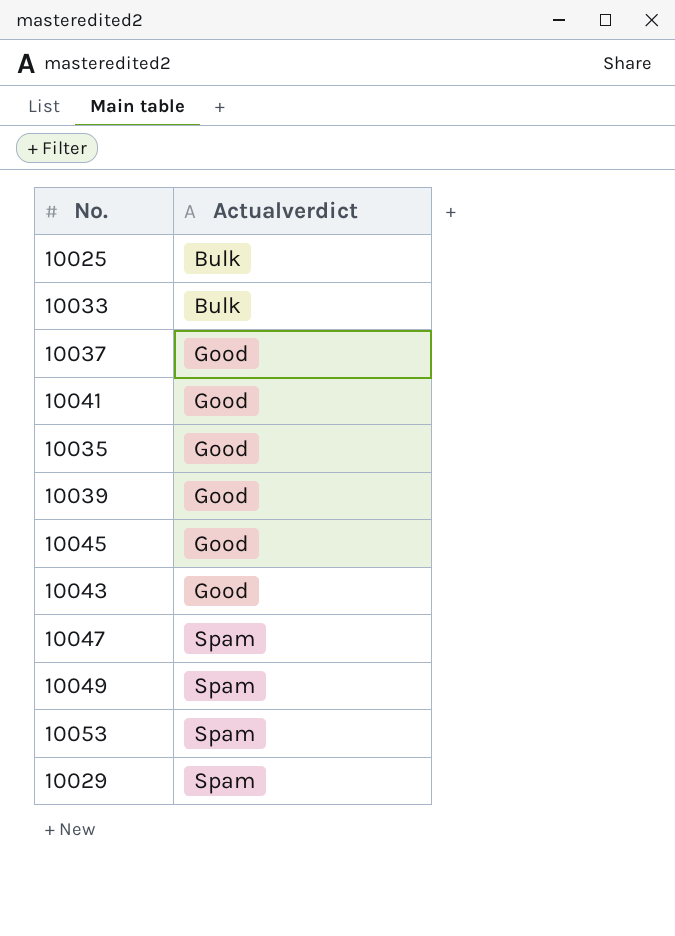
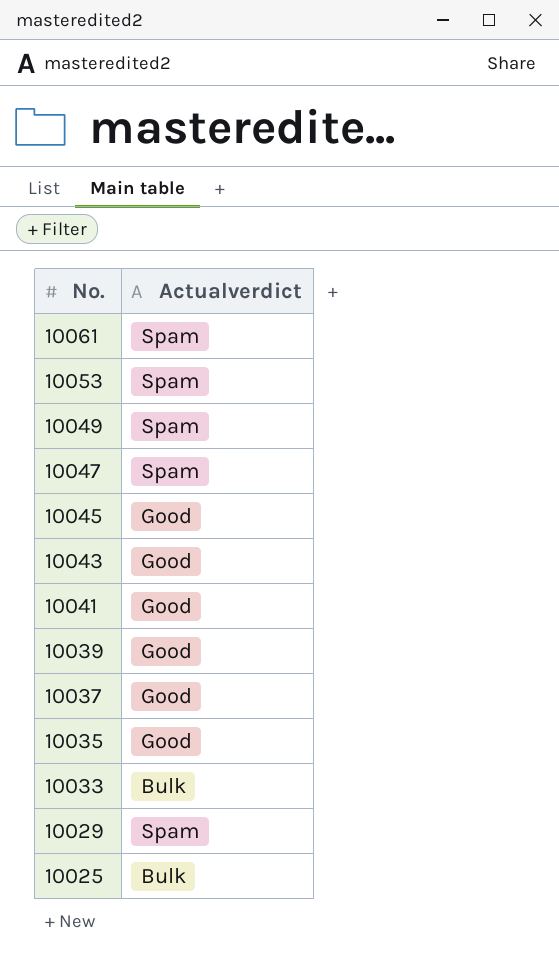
row order: Actualverdict ascending -> No. descending
row 10061: none -> Spam

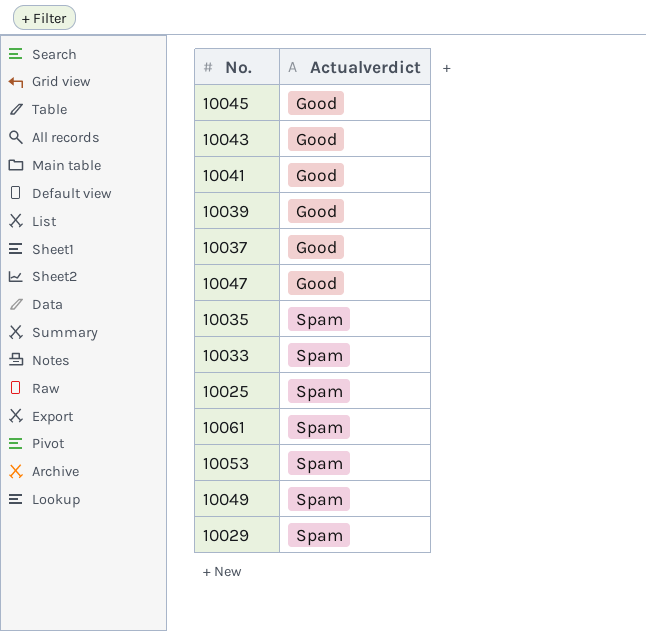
row order: No. descending -> Actualverdict ascending
10047 | Actualverdict: Spam -> Good
10035 | Actualverdict: Good -> Spam
10033 | Actualverdict: Bulk -> Spam
10025 | Actualverdict: Bulk -> Spam

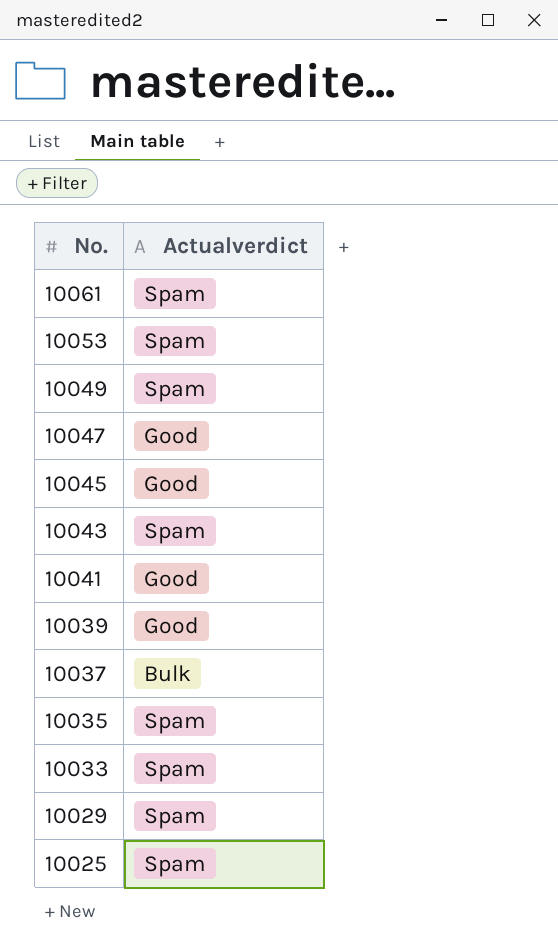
row order: Actualverdict ascending -> No. descending
10043 | Actualverdict: Good -> Spam
10037 | Actualverdict: Good -> Bulk

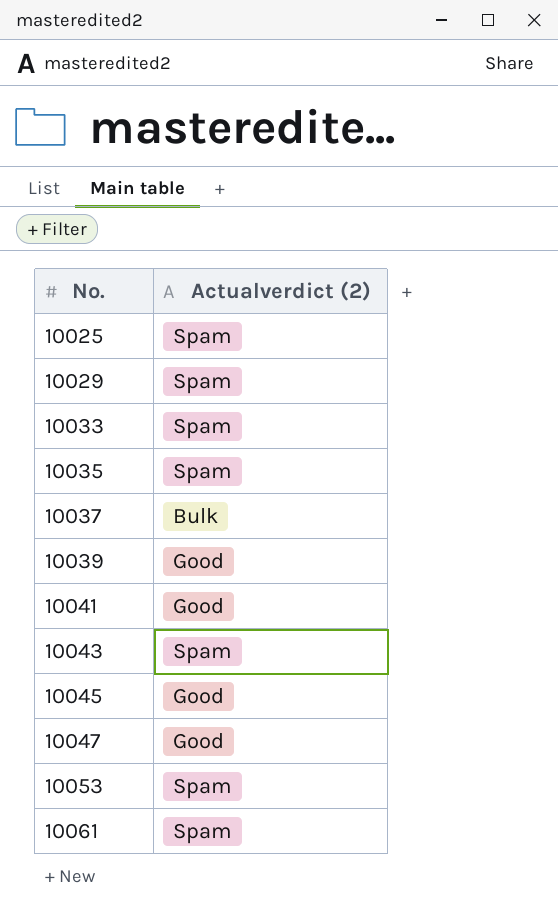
row order: No. descending -> No. ascending
column name: Actualverdict -> Actualverdict (2)
row 10049: Spam -> none

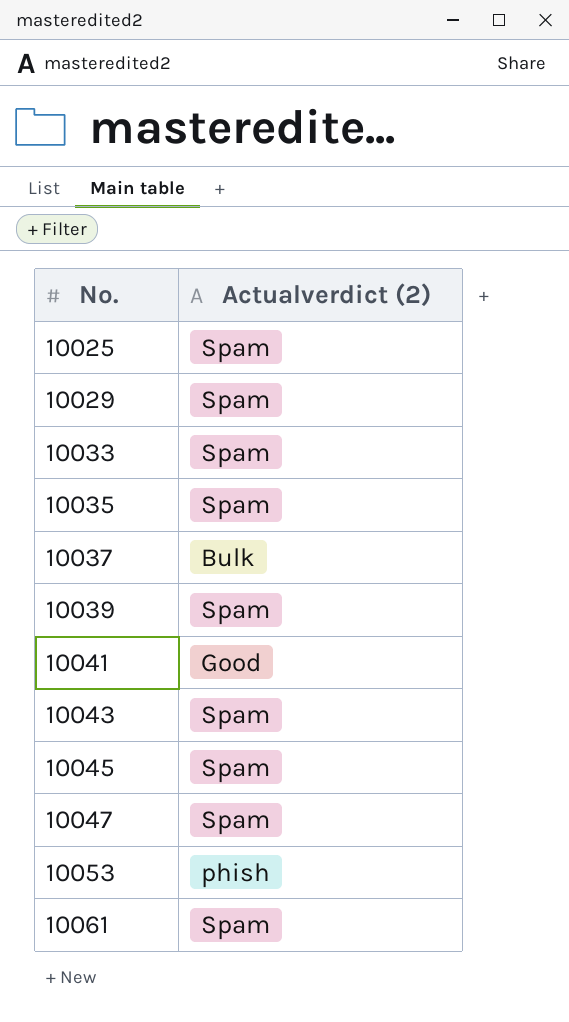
10039 | Actualverdict (2): Good -> Spam
10045 | Actualverdict (2): Good -> Spam
10047 | Actualverdict (2): Good -> Spam
10053 | Actualverdict (2): Spam -> phish

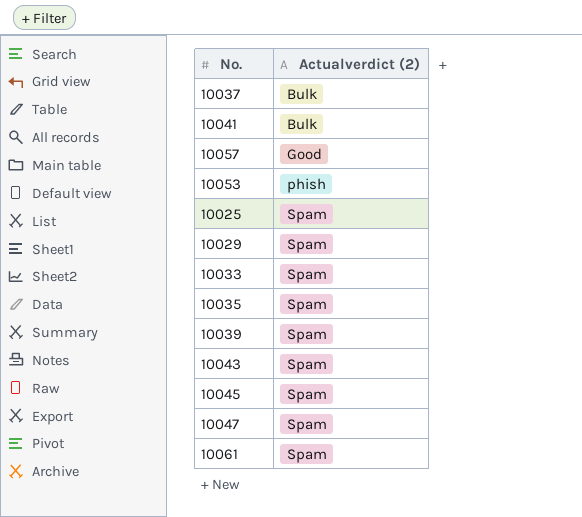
row order: No. ascending -> Actualverdict (2) ascending
10041 | Actualverdict (2): Good -> Bulk
row 10057: none -> Good

